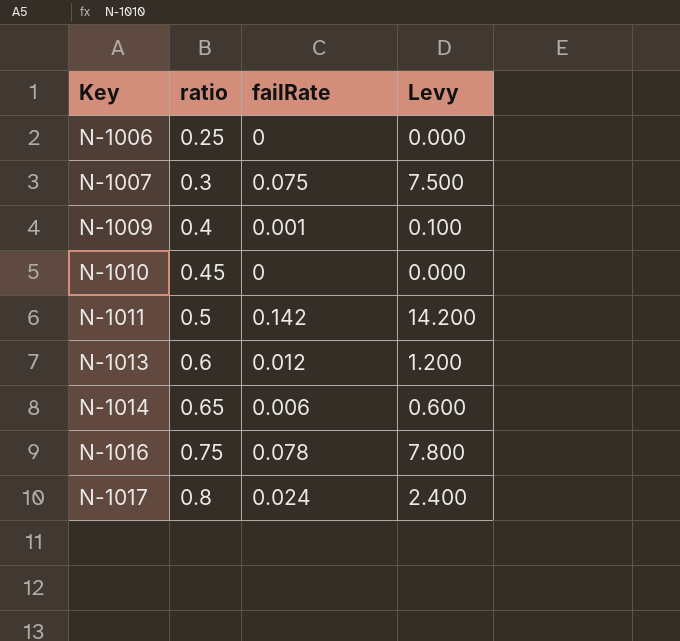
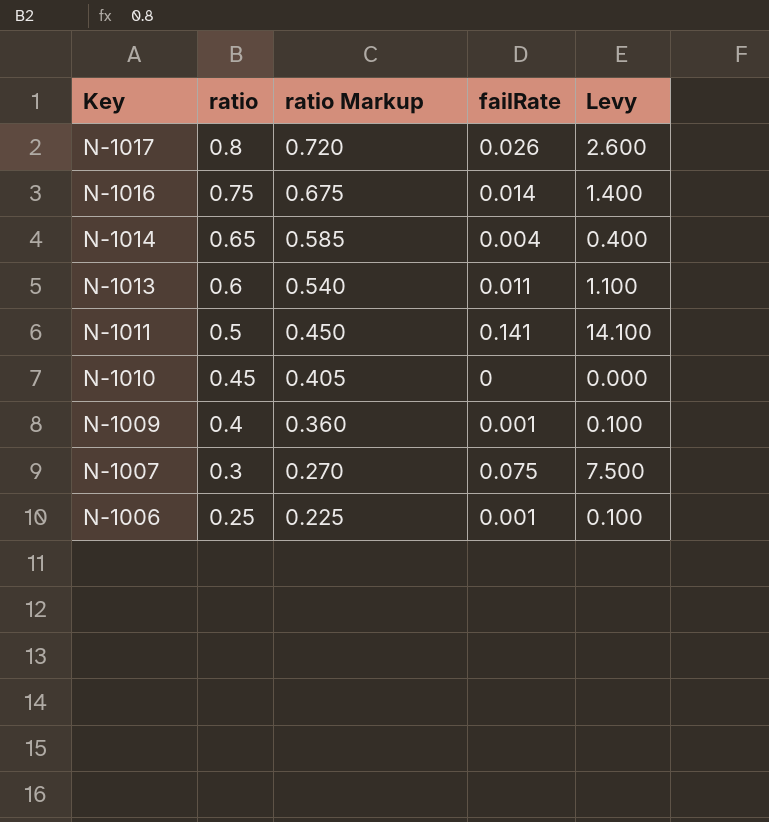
row order: Key ascending -> Key descending
column ratio Markup | formula: none -> [ratio] * 0.9
N-1017 | failRate: 0.024 -> 0.026
N-1017 | Levy: 2.400 -> 2.600
N-1016 | failRate: 0.078 -> 0.014
N-1016 | Levy: 7.800 -> 1.400
N-1014 | failRate: 0.006 -> 0.004
N-1014 | Levy: 0.600 -> 0.400
N-1013 | failRate: 0.012 -> 0.011
N-1013 | Levy: 1.200 -> 1.100
N-1011 | failRate: 0.142 -> 0.141
N-1011 | Levy: 14.200 -> 14.100
N-1006 | failRate: 0 -> 0.001
N-1006 | Levy: 0.000 -> 0.100

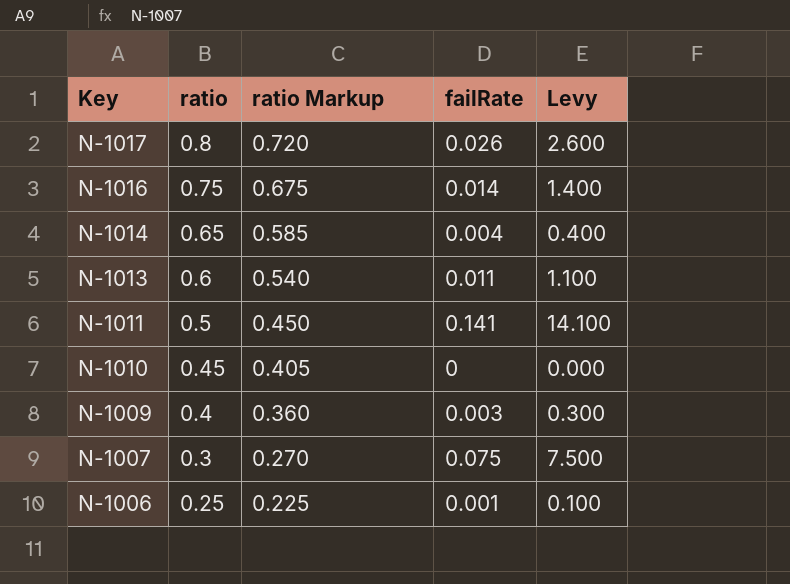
N-1009 | failRate: 0.001 -> 0.003
N-1009 | Levy: 0.100 -> 0.300

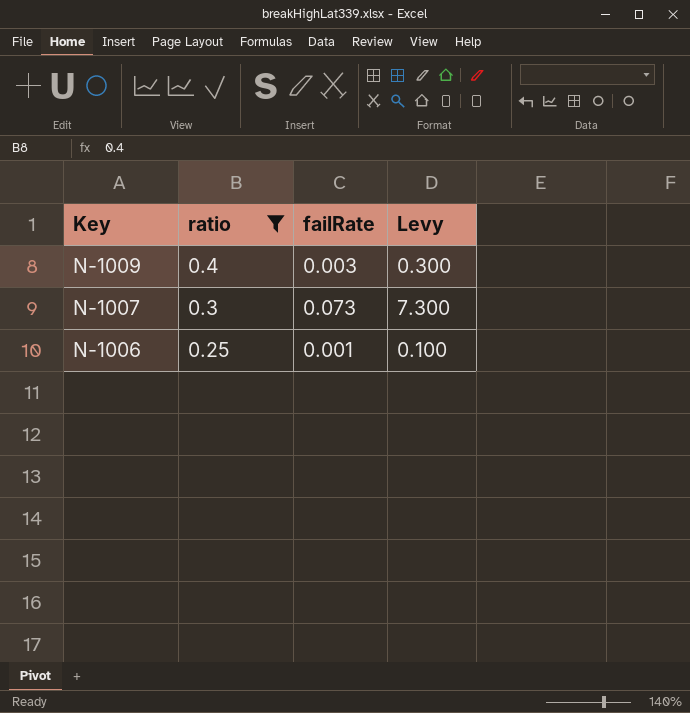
filter: none -> ratio <= 0.4
column ratio Markup | formula: [ratio] * 0.9 -> none
N-1007 | failRate: 0.075 -> 0.073
N-1007 | Levy: 7.500 -> 7.300

